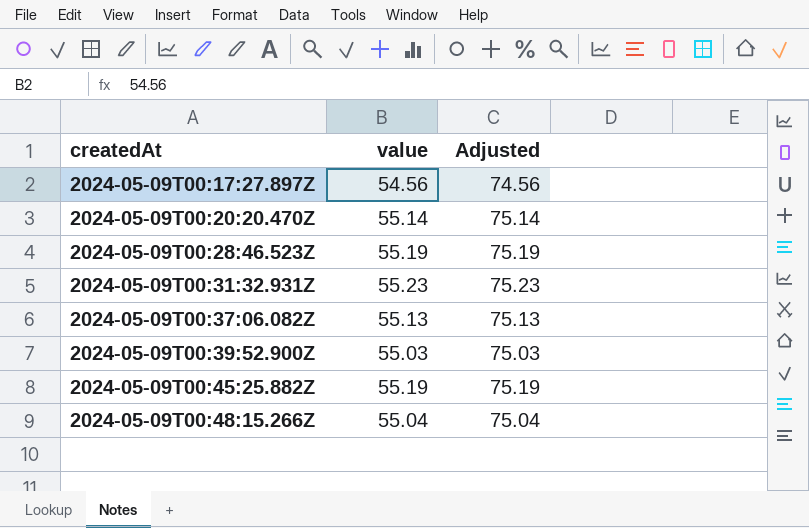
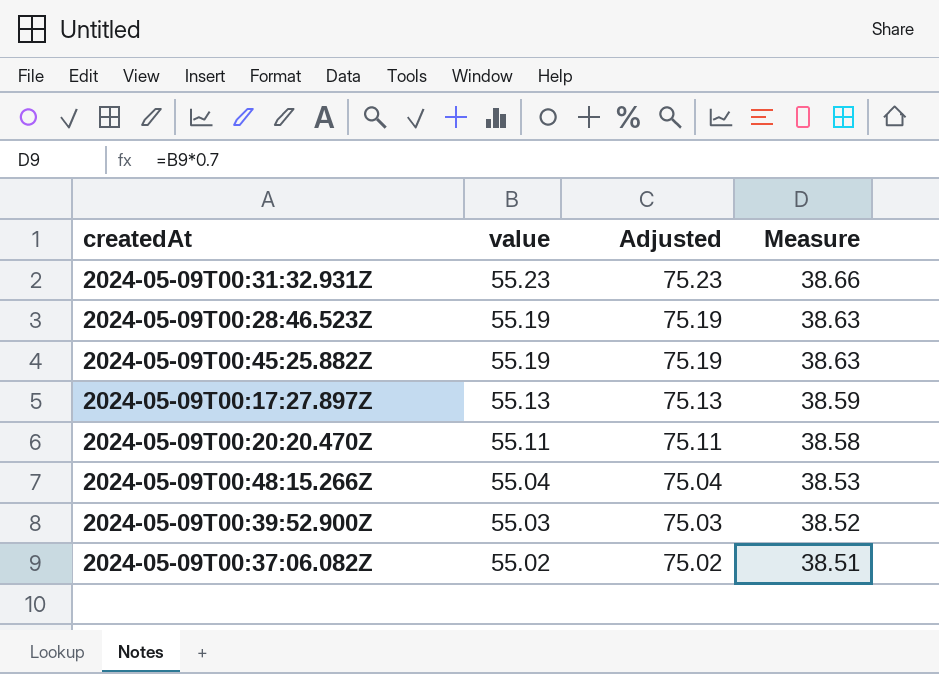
row order: createdAt ascending -> value descending
column Measure | formula: none -> [value] * 0.7
2024-05-09T00:17:27.897Z | value: 54.56 -> 55.13
2024-05-09T00:17:27.897Z | Adjusted: 74.56 -> 75.13
2024-05-09T00:20:20.470Z | value: 55.14 -> 55.11
2024-05-09T00:20:20.470Z | Adjusted: 75.14 -> 75.11
2024-05-09T00:37:06.082Z | value: 55.13 -> 55.02
2024-05-09T00:37:06.082Z | Adjusted: 75.13 -> 75.02

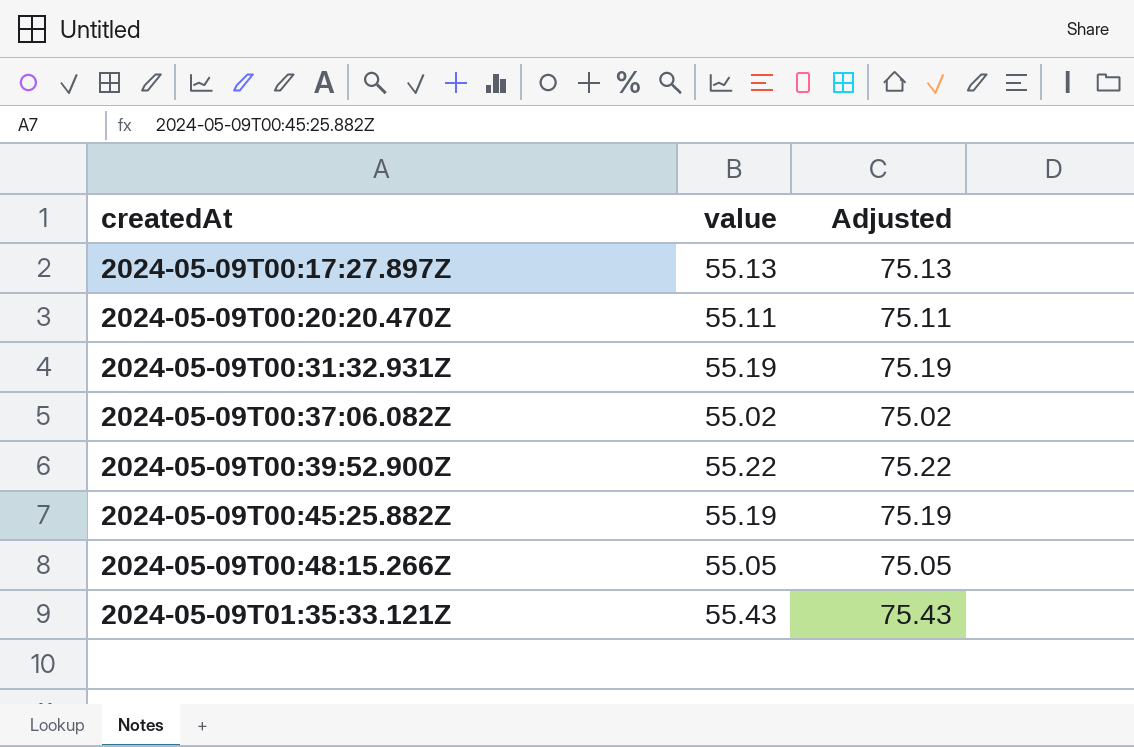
row order: value descending -> createdAt ascending
column Measure | formula: [value] * 0.7 -> none
row 2024-05-09T00:28:46.523Z: 55.19 | 75.19 | 38.63 -> none
2024-05-09T00:31:32.931Z | value: 55.23 -> 55.19
2024-05-09T00:31:32.931Z | Adjusted: 75.23 -> 75.19
2024-05-09T00:39:52.900Z | value: 55.03 -> 55.22
2024-05-09T00:39:52.900Z | Adjusted: 75.03 -> 75.22
2024-05-09T00:48:15.266Z | value: 55.04 -> 55.05
2024-05-09T00:48:15.266Z | Adjusted: 75.04 -> 75.05
row 2024-05-09T01:35:33.121Z: none -> 55.43 | 75.43

